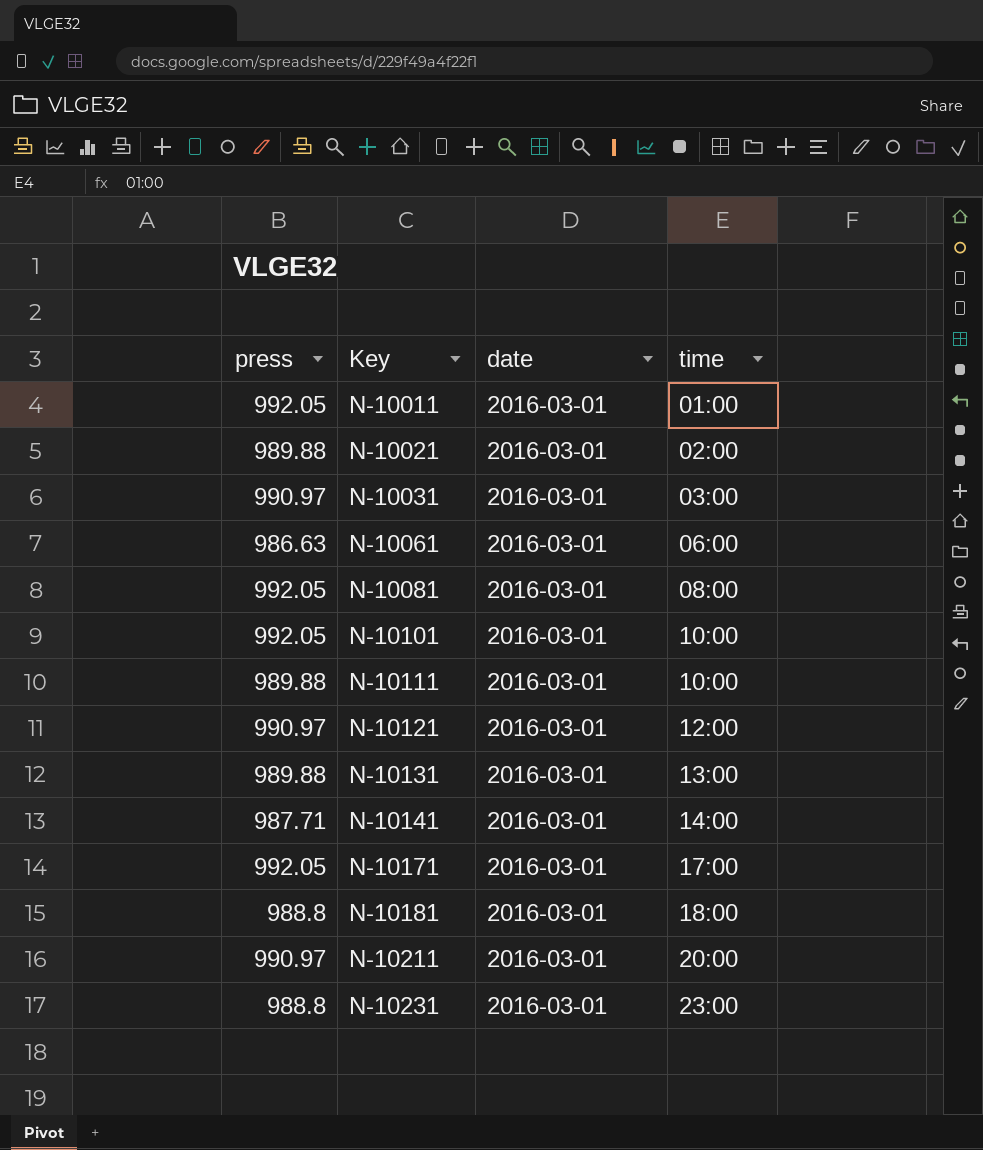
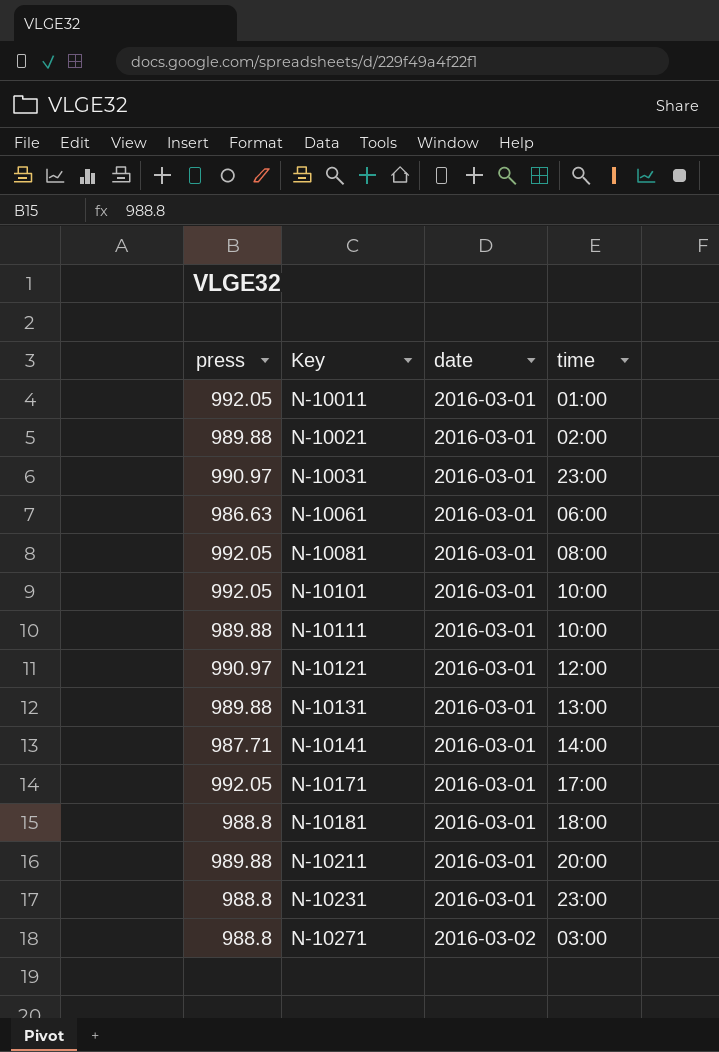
N-10031 | time: 03:00 -> 23:00
N-10211 | press: 990.97 -> 989.88
row N-10271: none -> 988.8 | 2016-03-02 | 03:00

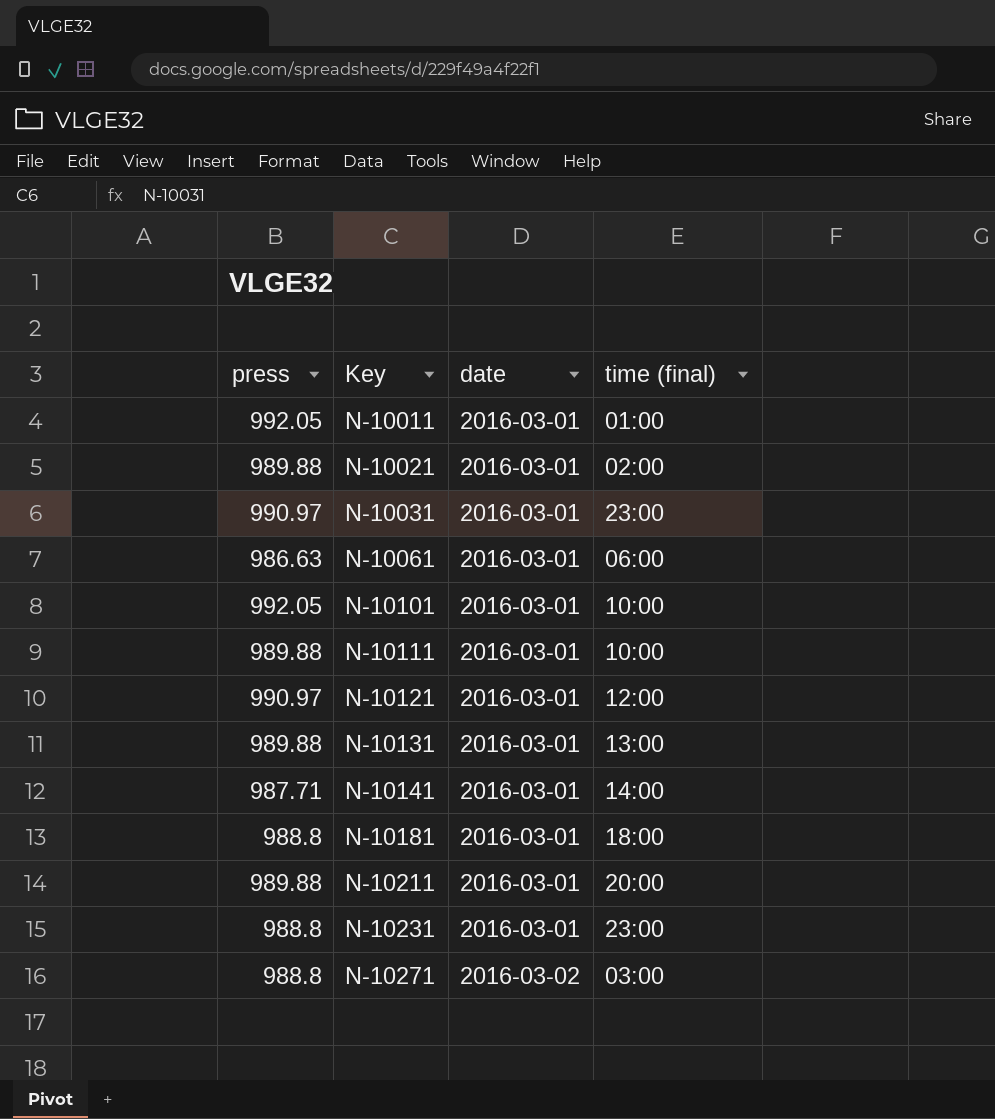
column name: time -> time (final)
row N-10081: 992.05 | 2016-03-01 | 08:00 -> none
row N-10171: 992.05 | 2016-03-01 | 17:00 -> none

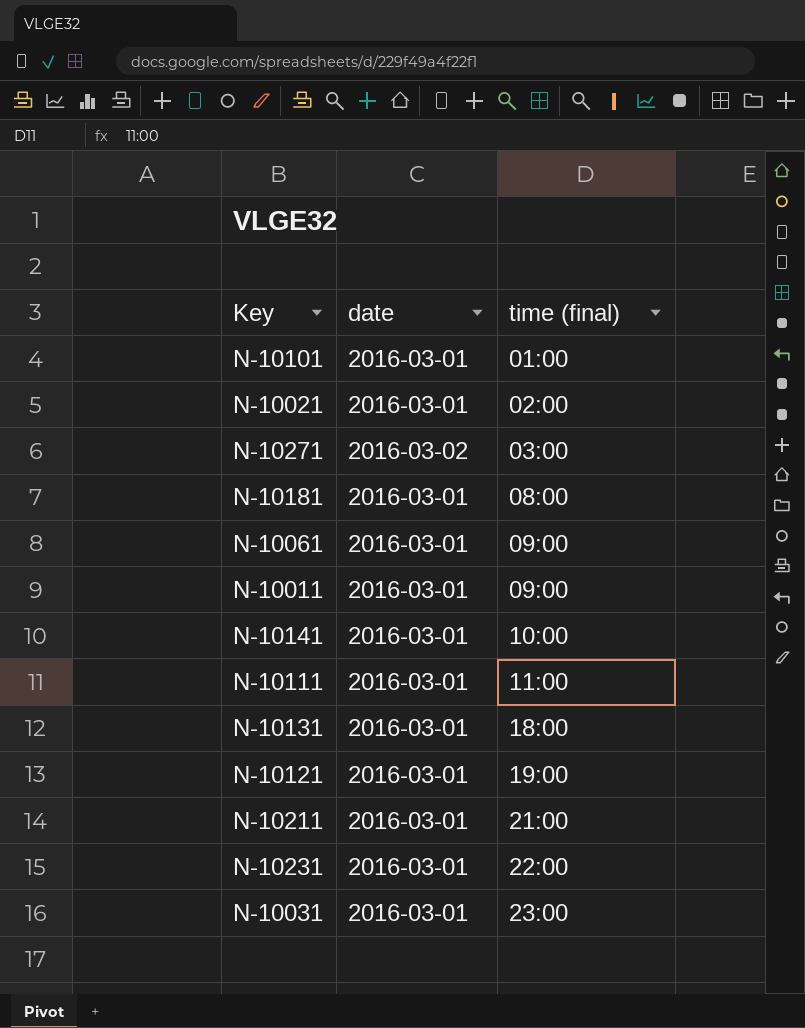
row order: Key ascending -> time (final) ascending
column press | position: 1 -> none
N-10101 | time (final): 10:00 -> 01:00
N-10181 | time (final): 18:00 -> 08:00
N-10061 | time (final): 06:00 -> 09:00
N-10011 | time (final): 01:00 -> 09:00
N-10141 | time (final): 14:00 -> 10:00
N-10111 | time (final): 10:00 -> 11:00
N-10131 | time (final): 13:00 -> 18:00
N-10121 | time (final): 12:00 -> 19:00
N-10211 | time (final): 20:00 -> 21:00
N-10231 | time (final): 23:00 -> 22:00

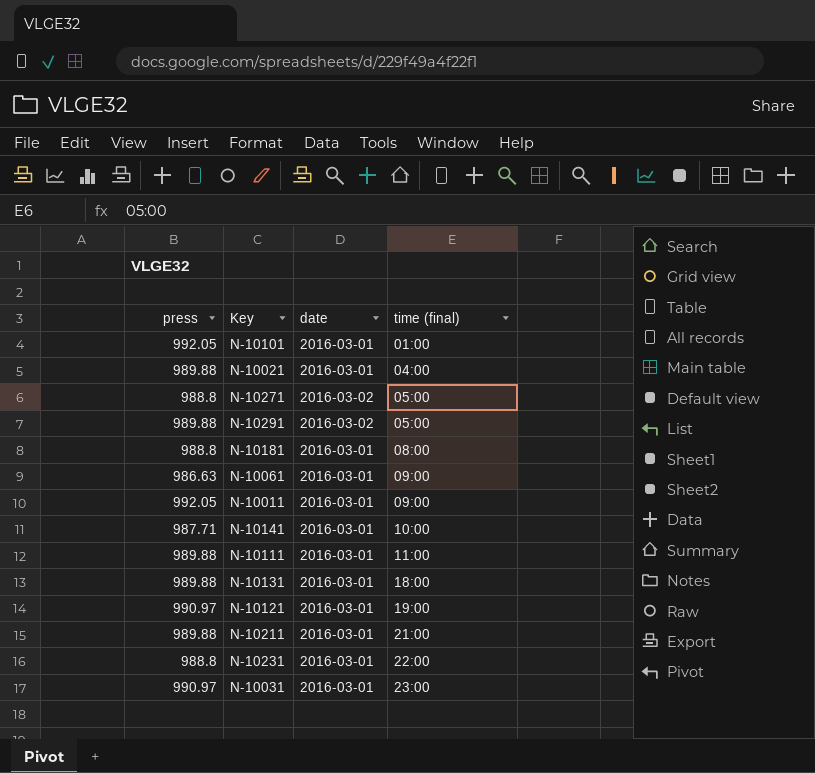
column press | position: none -> 1
N-10021 | time (final): 02:00 -> 04:00
N-10271 | time (final): 03:00 -> 05:00
row N-10291: none -> 989.88 | 2016-03-02 | 05:00

